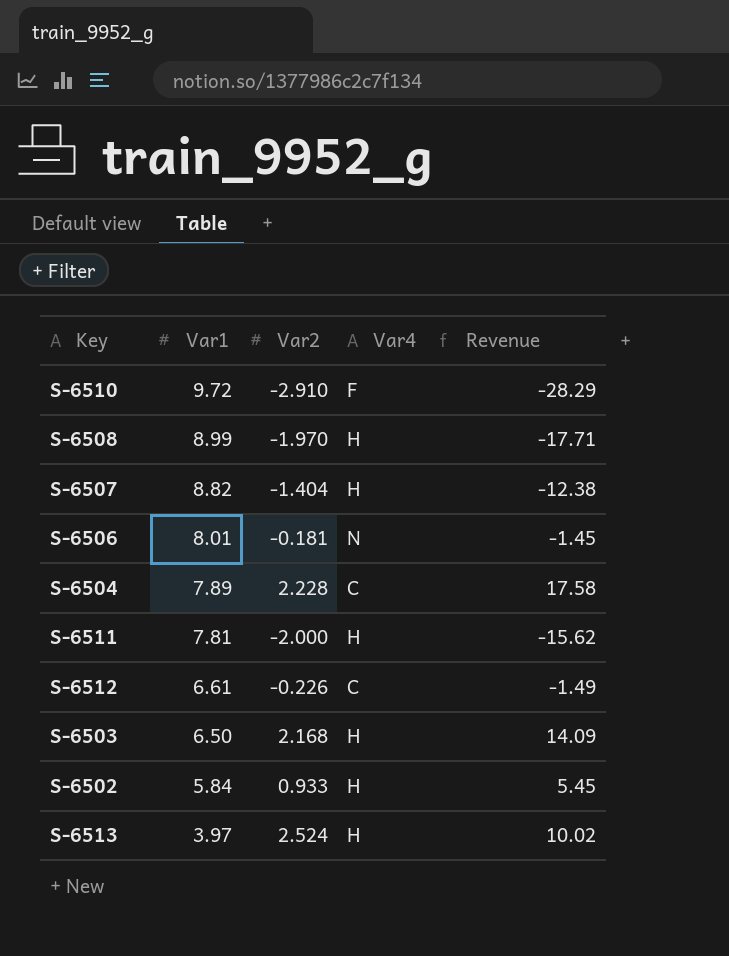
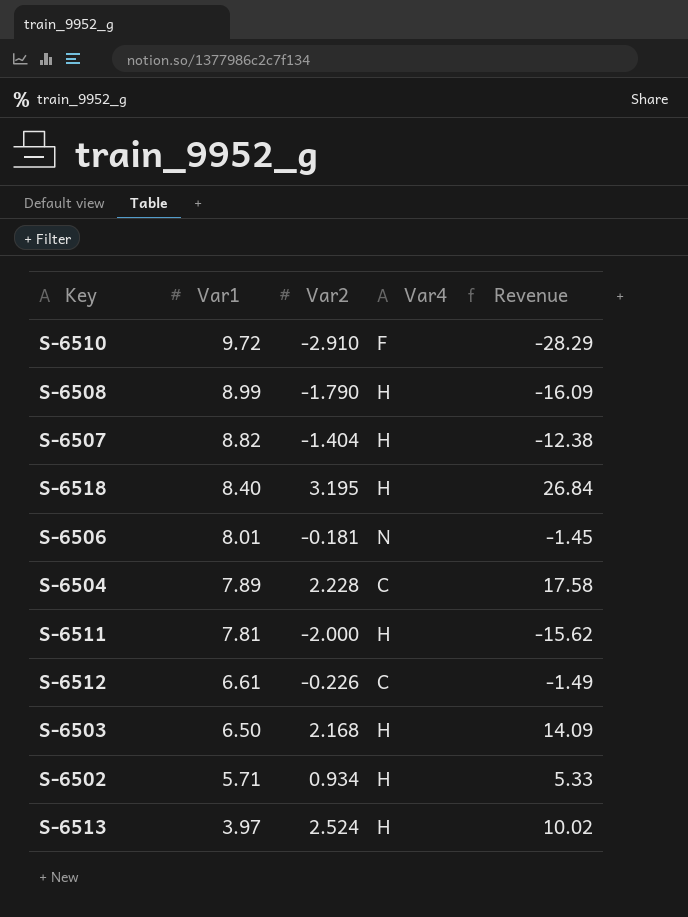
S-6508 | Var2: -1.970 -> -1.790
S-6508 | Revenue: -17.71 -> -16.09
row S-6518: none -> 8.40 | 3.195 | H | 26.84
S-6502 | Var1: 5.84 -> 5.71
S-6502 | Var2: 0.933 -> 0.934
S-6502 | Revenue: 5.45 -> 5.33

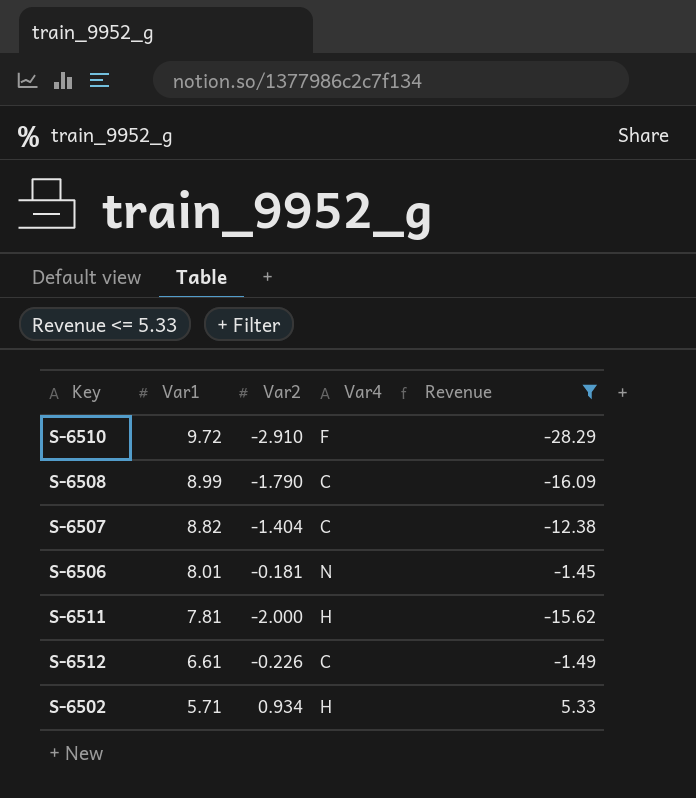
filter: none -> Revenue <= 5.33
S-6508 | Var4: H -> C
S-6507 | Var4: H -> C

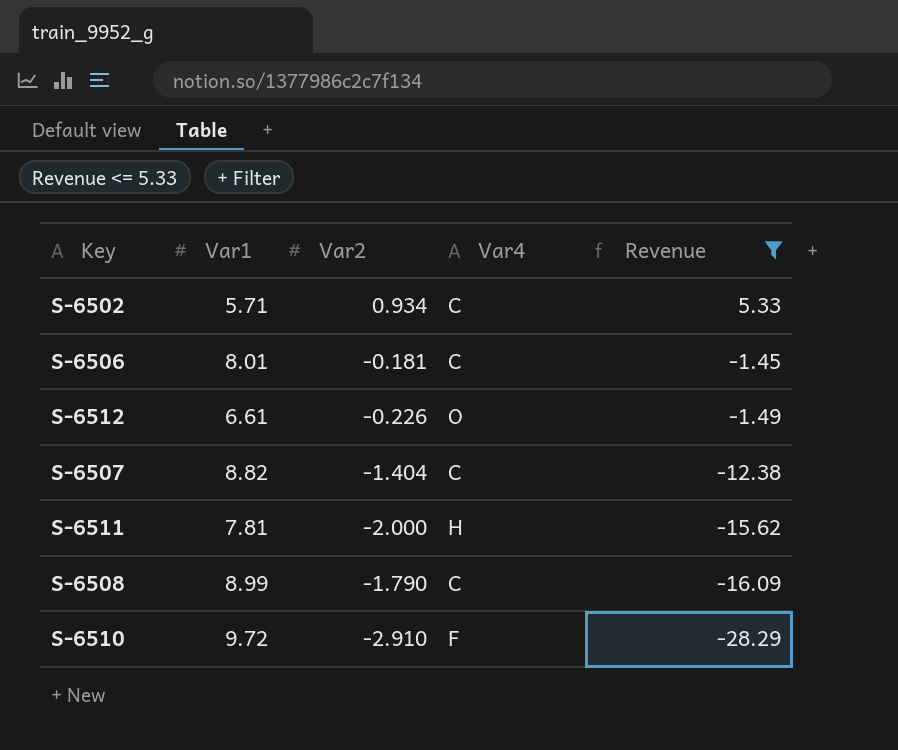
row order: Var1 descending -> Revenue descending
S-6502 | Var4: H -> C
S-6506 | Var4: N -> C
S-6512 | Var4: C -> O

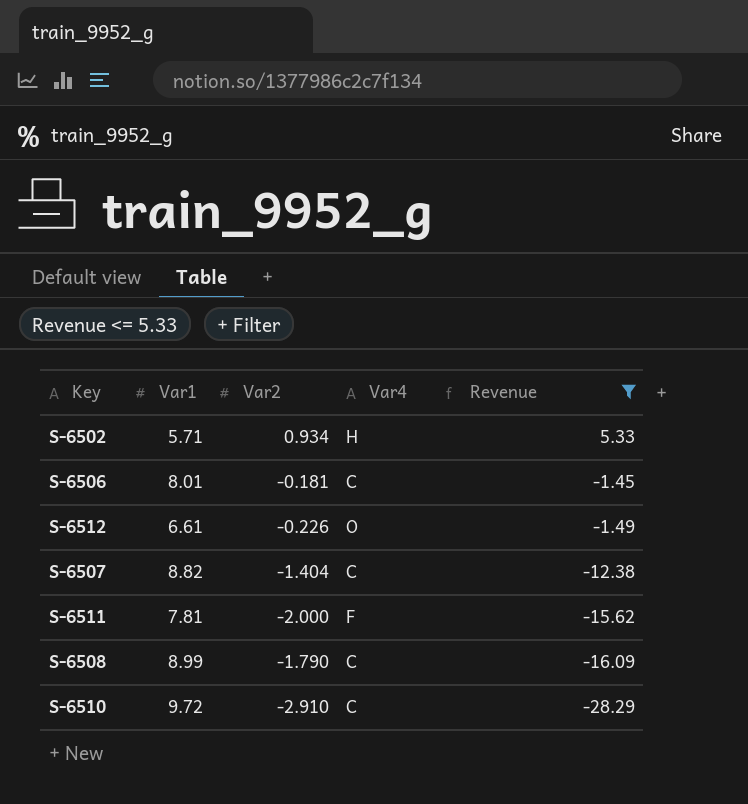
S-6502 | Var4: C -> H
S-6511 | Var4: H -> F
S-6510 | Var4: F -> C

